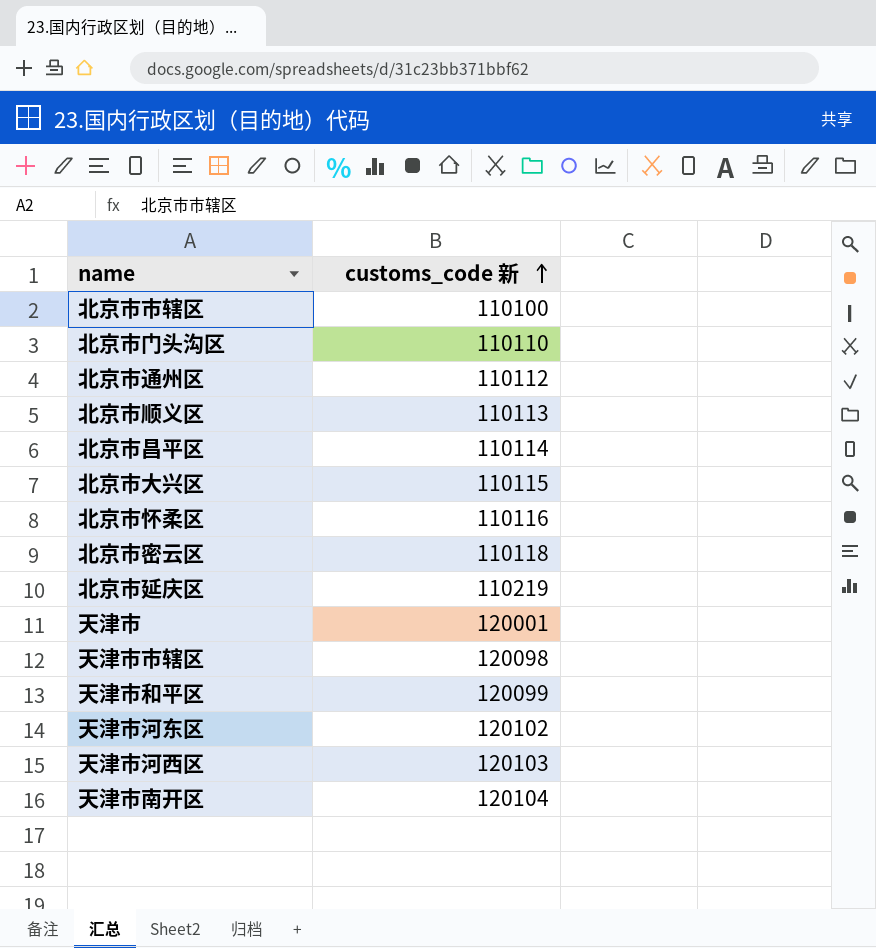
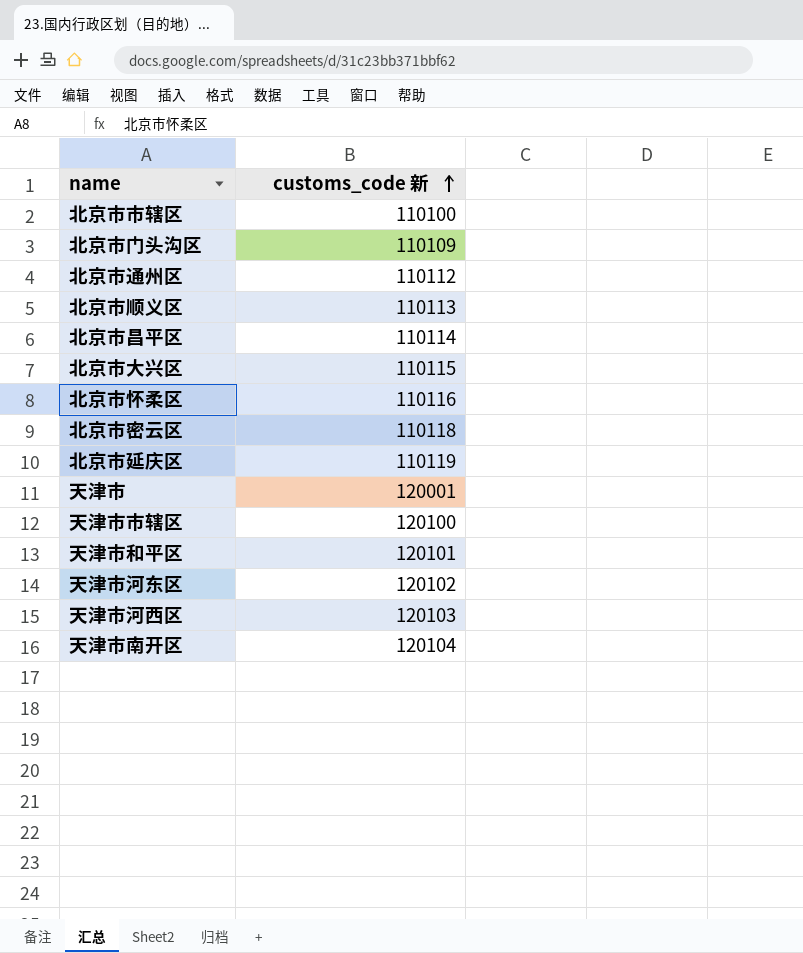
北京市门头沟区 | customs_code 新: 110110 -> 110109
北京市延庆区 | customs_code 新: 110219 -> 110119
天津市市辖区 | customs_code 新: 120098 -> 120100
天津市和平区 | customs_code 新: 120099 -> 120101

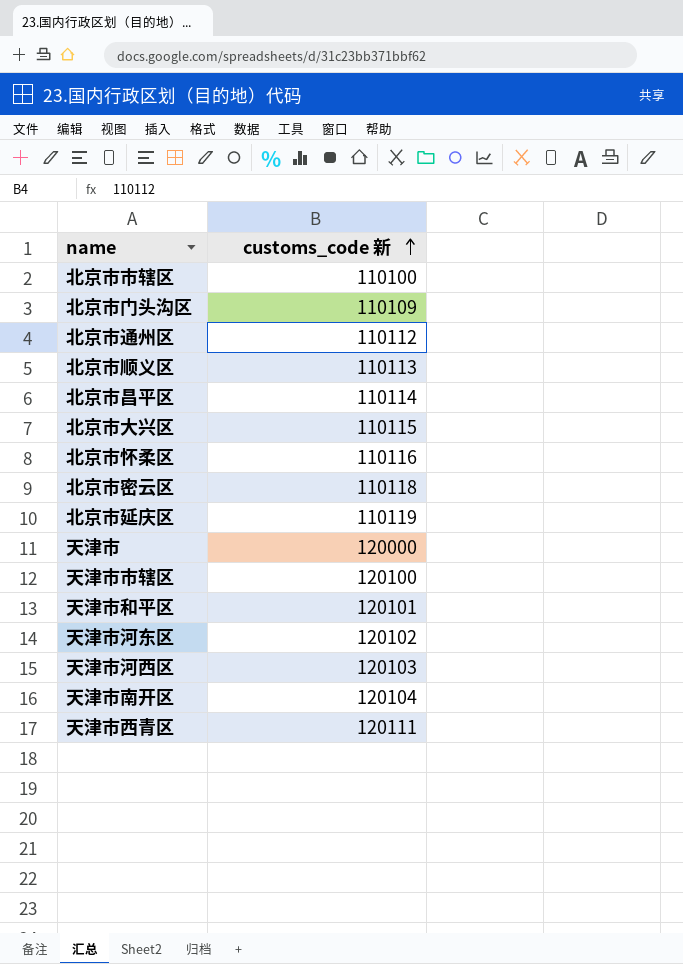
天津市 | customs_code 新: 120001 -> 120000
row 天津市西青区: none -> 120111

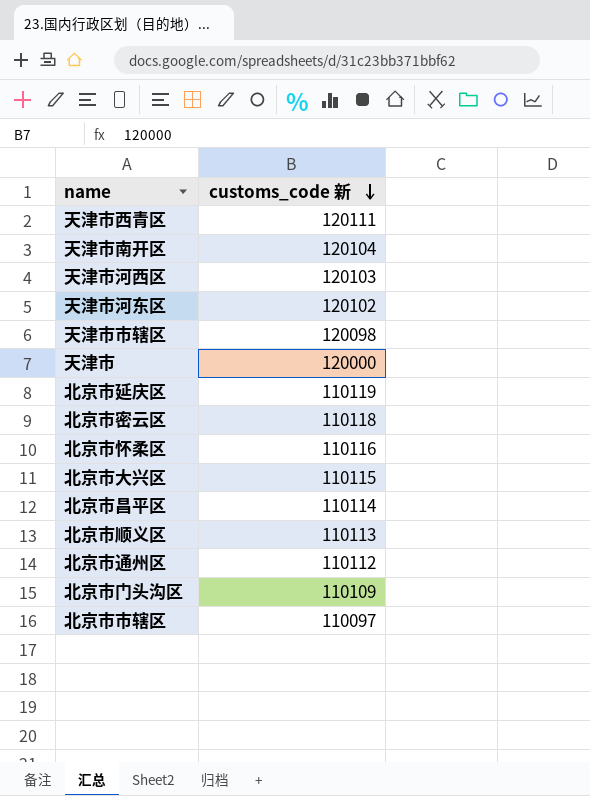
row order: customs_code 新 ascending -> customs_code 新 descending
row 天津市和平区: 120101 -> none
天津市市辖区 | customs_code 新: 120100 -> 120098
北京市市辖区 | customs_code 新: 110100 -> 110097

